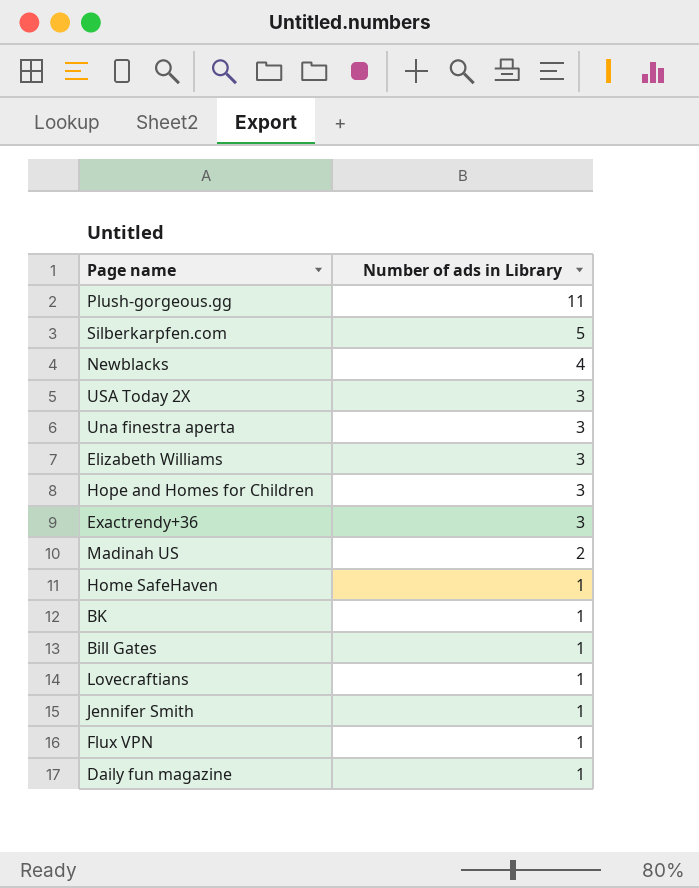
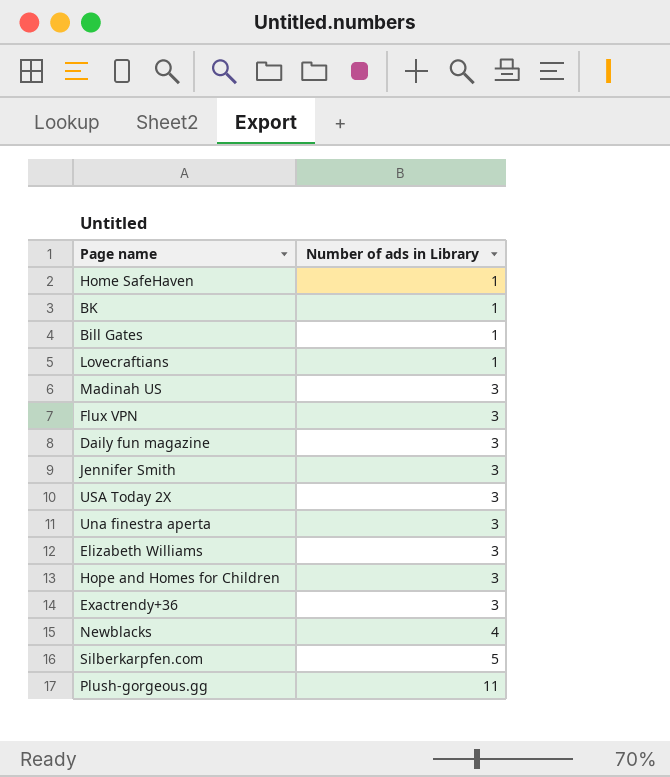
row order: Number of ads in Library descending -> Number of ads in Library ascending
Madinah US | Number of ads in Library: 2 -> 3
Flux VPN | Number of ads in Library: 1 -> 3
Daily fun magazine | Number of ads in Library: 1 -> 3
Jennifer Smith | Number of ads in Library: 1 -> 3

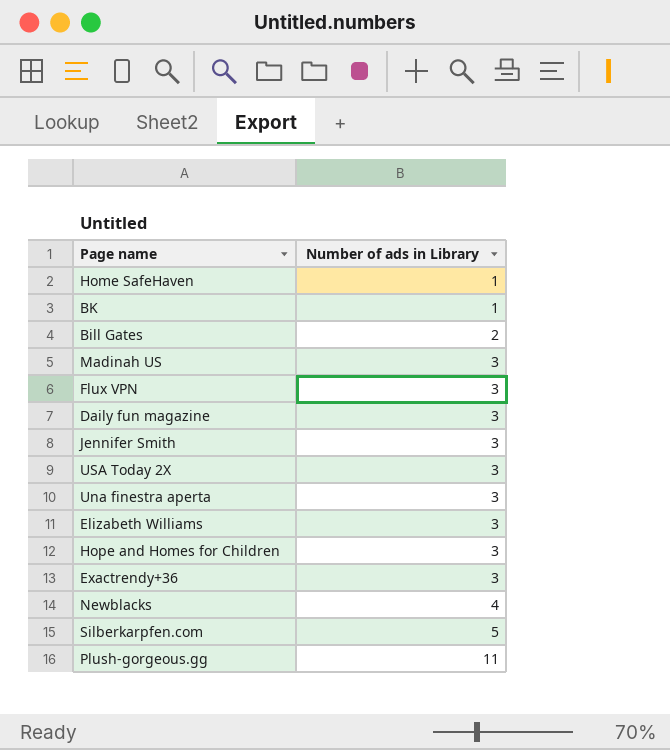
row Lovecraftians: 1 -> none
Bill Gates | Number of ads in Library: 1 -> 2

